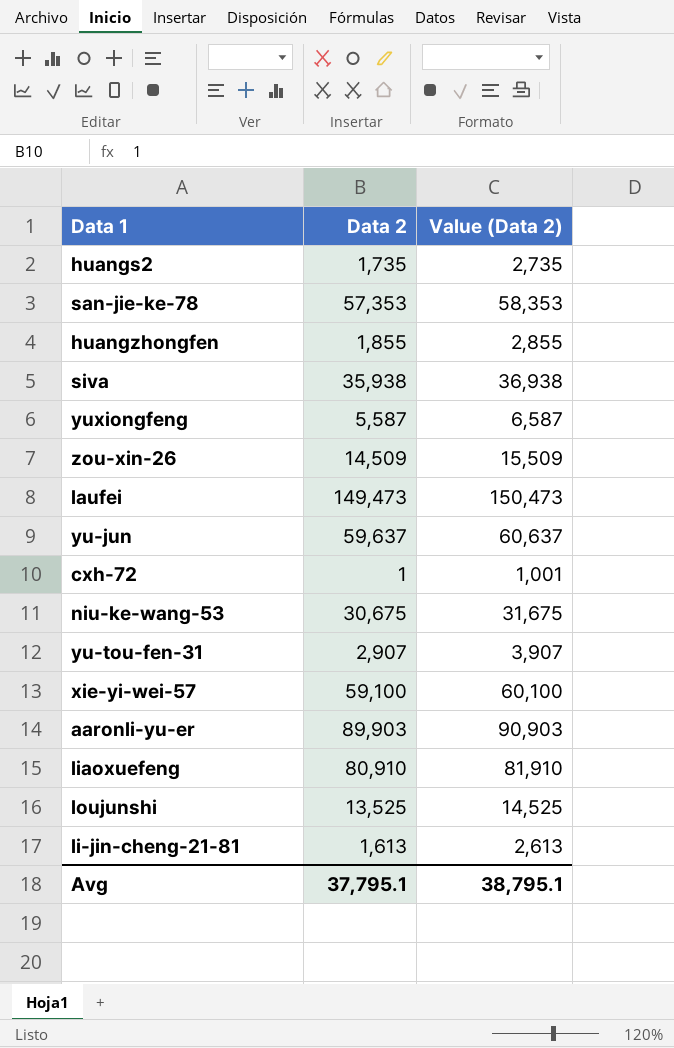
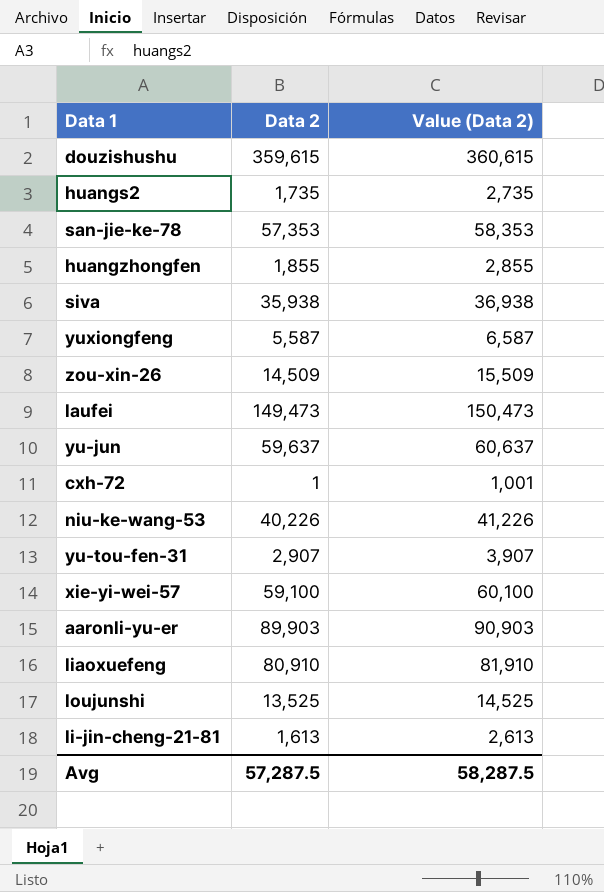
row douzishushu: none -> 359,615 | 360,615
niu-ke-wang-53 | Data 2: 30,675 -> 40,226
niu-ke-wang-53 | Value (Data 2): 31,675 -> 41,226
Avg | Data 2: 37,795.1 -> 57,287.5
Avg | Value (Data 2): 38,795.1 -> 58,287.5

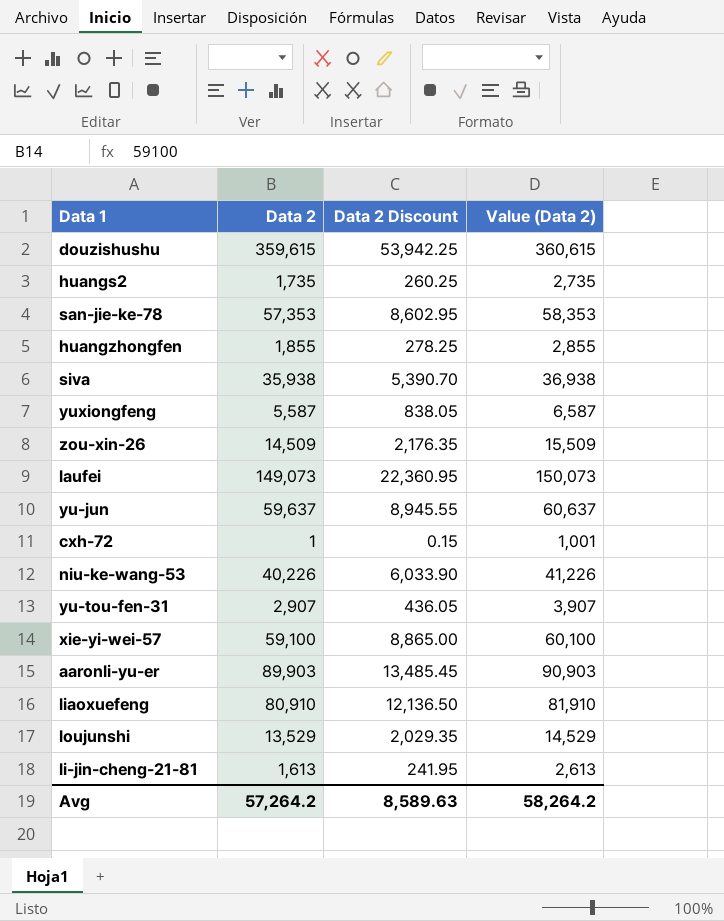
column Data 2 Discount | formula: none -> [Data 2] * 0.15
laufei | Data 2: 149,473 -> 149,073
laufei | Value (Data 2): 150,473 -> 150,073
loujunshi | Data 2: 13,525 -> 13,529
loujunshi | Value (Data 2): 14,525 -> 14,529
Avg | Data 2: 57,287.5 -> 57,264.2
Avg | Value (Data 2): 58,287.5 -> 58,264.2

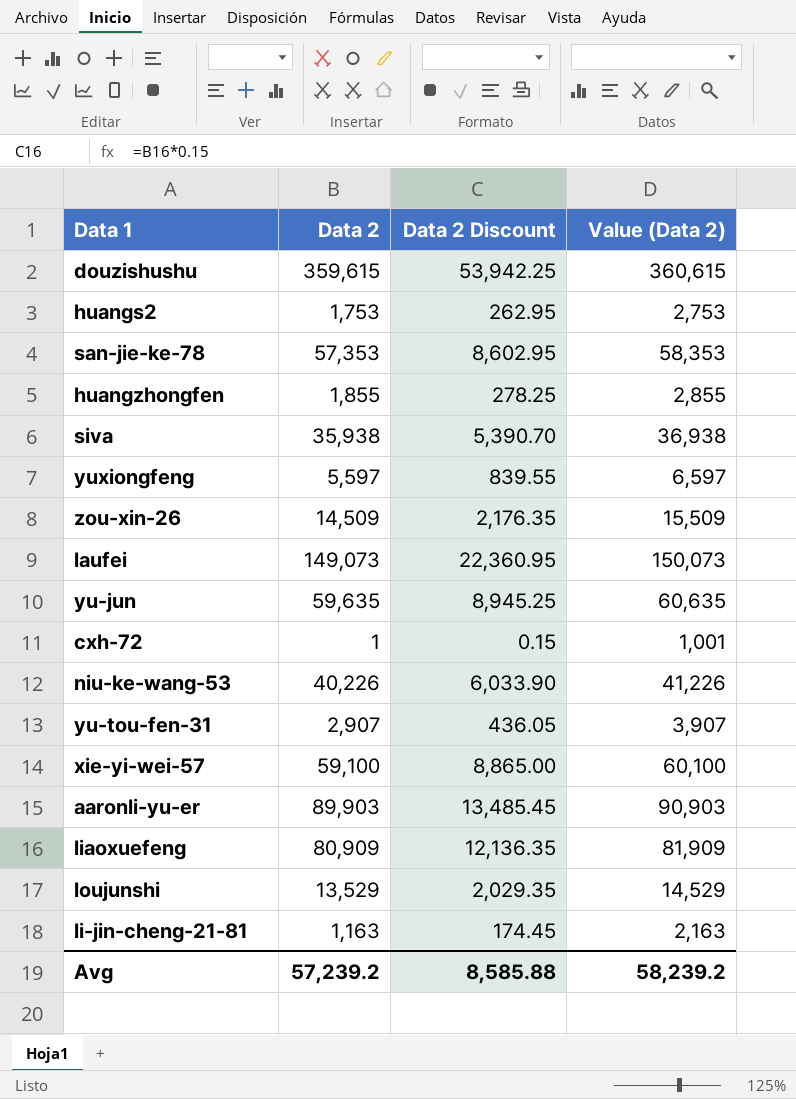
huangs2 | Data 2: 1,735 -> 1,753
huangs2 | Data 2 Discount: 260.25 -> 262.95
huangs2 | Value (Data 2): 2,735 -> 2,753
yuxiongfeng | Data 2: 5,587 -> 5,597
yuxiongfeng | Data 2 Discount: 838.05 -> 839.55
yuxiongfeng | Value (Data 2): 6,587 -> 6,597
yu-jun | Data 2: 59,637 -> 59,635
yu-jun | Data 2 Discount: 8,945.55 -> 8,945.25
yu-jun | Value (Data 2): 60,637 -> 60,635
liaoxuefeng | Data 2: 80,910 -> 80,909
liaoxuefeng | Data 2 Discount: 12,136.50 -> 12,136.35
liaoxuefeng | Value (Data 2): 81,910 -> 81,909
li-jin-cheng-21-81 | Data 2: 1,613 -> 1,163
li-jin-cheng-21-81 | Data 2 Discount: 241.95 -> 174.45
li-jin-cheng-21-81 | Value (Data 2): 2,613 -> 2,163
Avg | Data 2: 57,264.2 -> 57,239.2
Avg | Data 2 Discount: 8,589.63 -> 8,585.88
Avg | Value (Data 2): 58,264.2 -> 58,239.2

